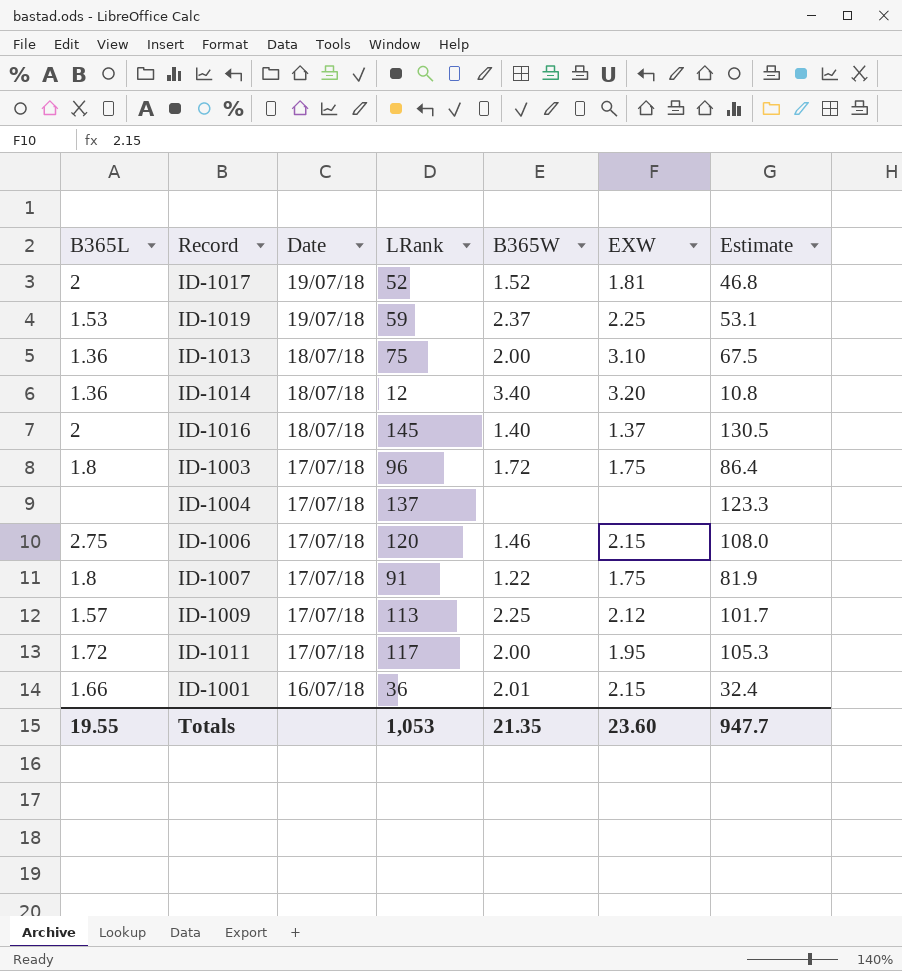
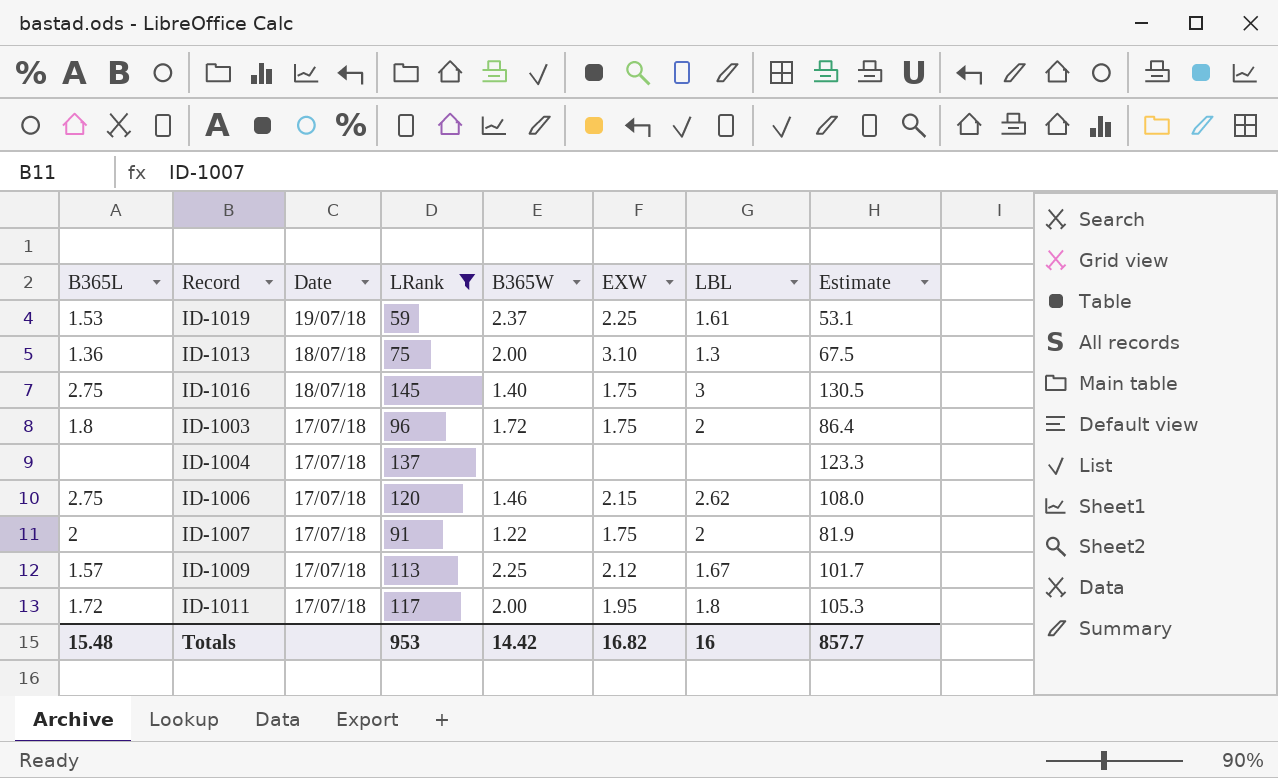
filter: none -> LRank >= 59
column LBL | position: none -> 7
ID-1016 | B365L: 2 -> 2.75
ID-1016 | EXW: 1.37 -> 1.75
ID-1007 | B365L: 1.8 -> 2
Totals | B365L: 19.55 -> 15.48
Totals | LRank: 1,053 -> 953
Totals | B365W: 21.35 -> 14.42
Totals | EXW: 23.60 -> 16.82
Totals | Estimate: 947.7 -> 857.7

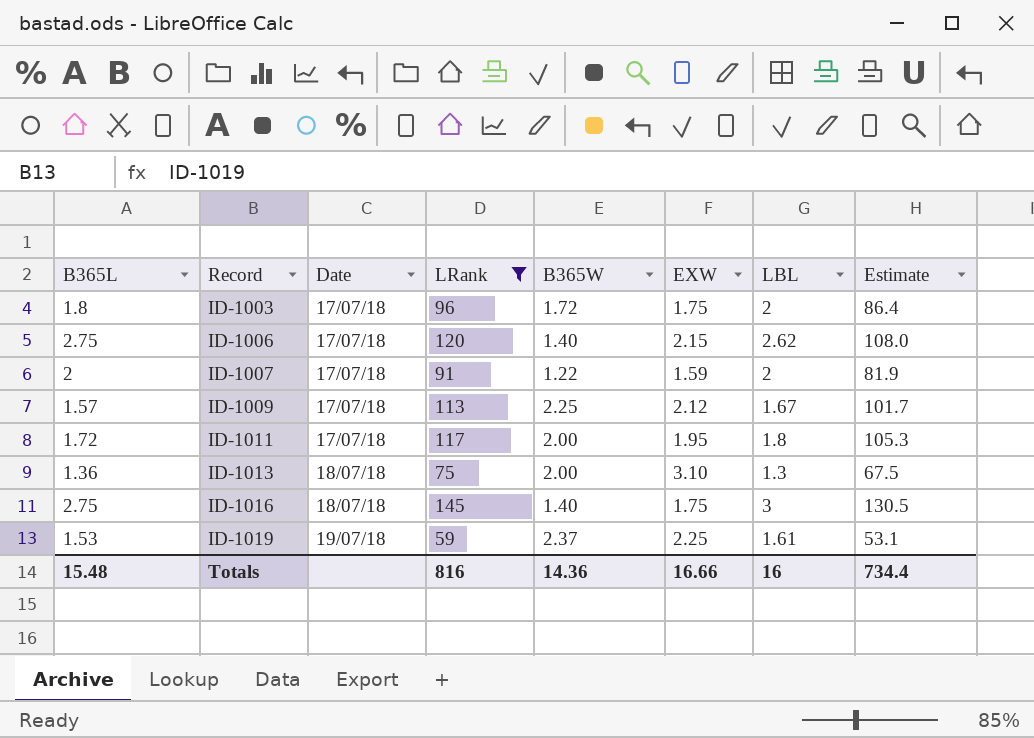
row order: Date descending -> Record ascending
row ID-1004: none | 17/07/18 | 137 | none | none | none | 123.3 -> none
ID-1006 | B365W: 1.46 -> 1.40
ID-1007 | EXW: 1.75 -> 1.59
Totals | LRank: 953 -> 816
Totals | B365W: 14.42 -> 14.36
Totals | EXW: 16.82 -> 16.66
Totals | Estimate: 857.7 -> 734.4

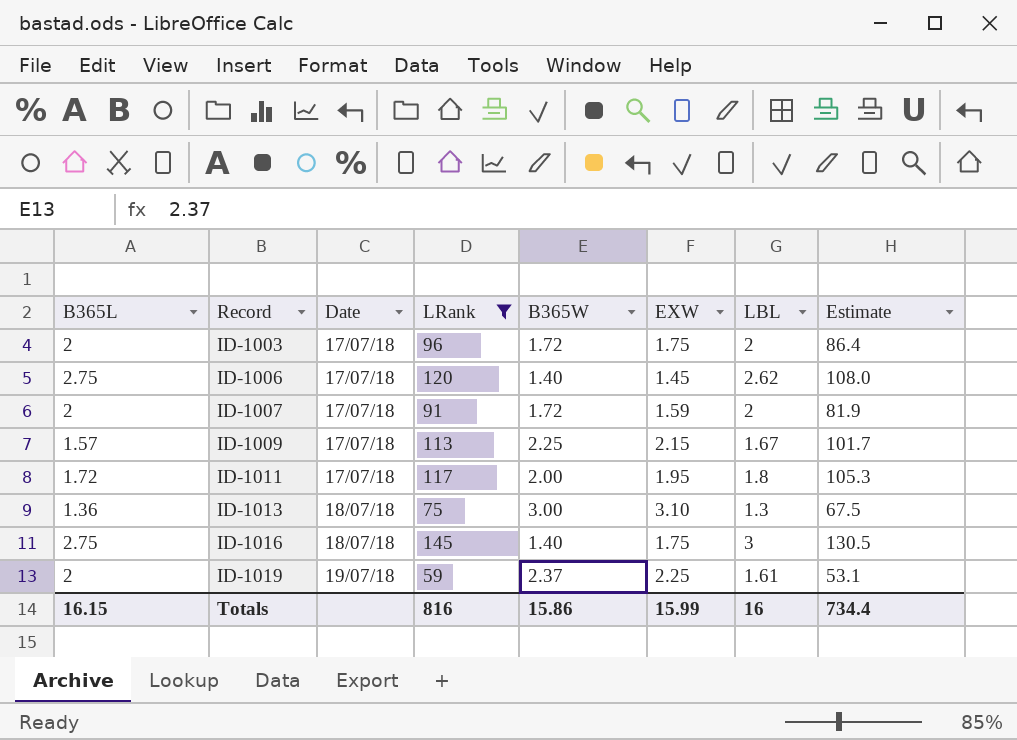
ID-1003 | B365L: 1.8 -> 2
ID-1006 | EXW: 2.15 -> 1.45
ID-1007 | B365W: 1.22 -> 1.72
ID-1009 | EXW: 2.12 -> 2.15
ID-1013 | B365W: 2.00 -> 3.00
ID-1019 | B365L: 1.53 -> 2
Totals | B365L: 15.48 -> 16.15
Totals | B365W: 14.36 -> 15.86
Totals | EXW: 16.66 -> 15.99

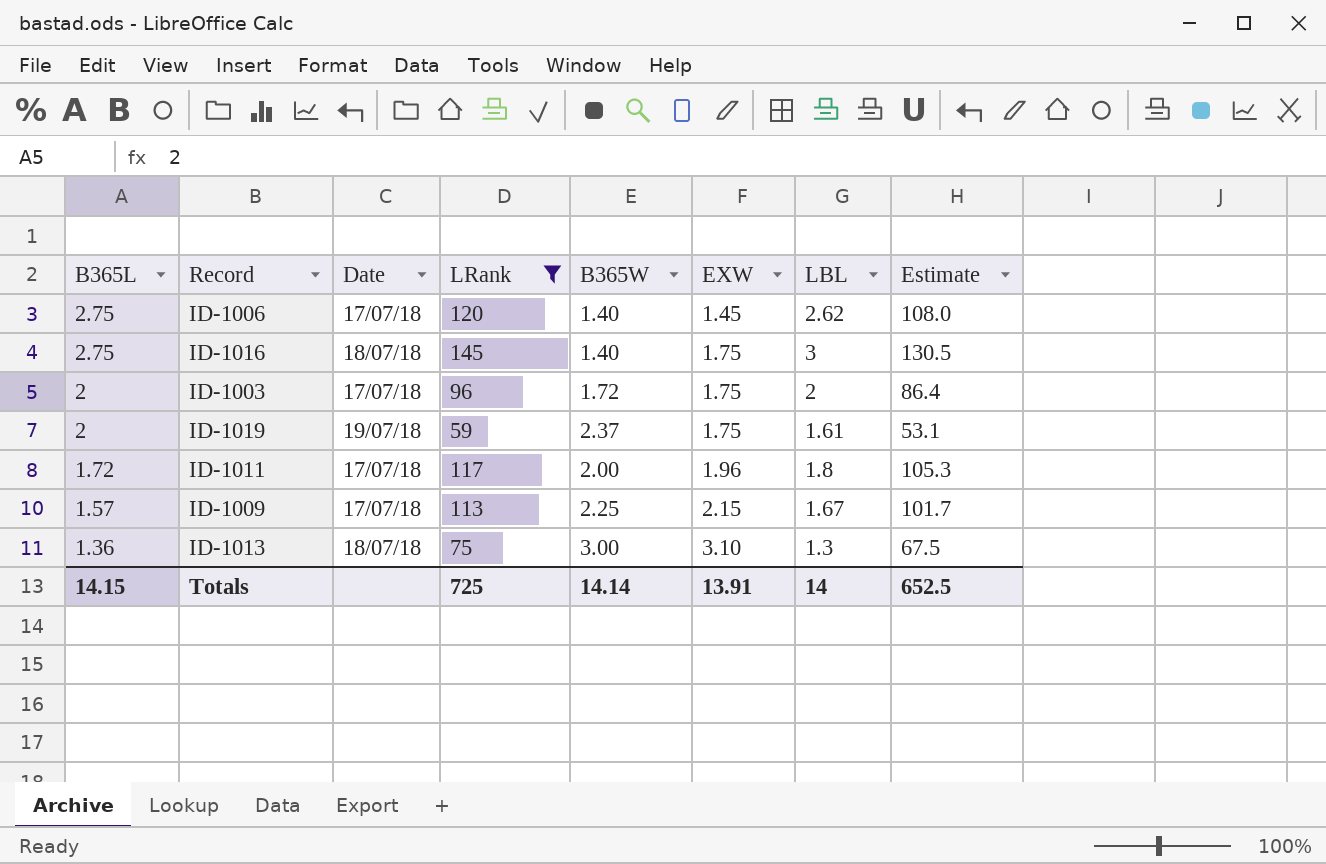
row order: Record ascending -> B365L descending
row ID-1007: 2 | 17/07/18 | 91 | 1.72 | 1.59 | 2 | 81.9 -> none
ID-1019 | EXW: 2.25 -> 1.75
ID-1011 | EXW: 1.95 -> 1.96
Totals | B365L: 16.15 -> 14.15
Totals | LRank: 816 -> 725
Totals | B365W: 15.86 -> 14.14
Totals | EXW: 15.99 -> 13.91
Totals | LBL: 16 -> 14
Totals | Estimate: 734.4 -> 652.5

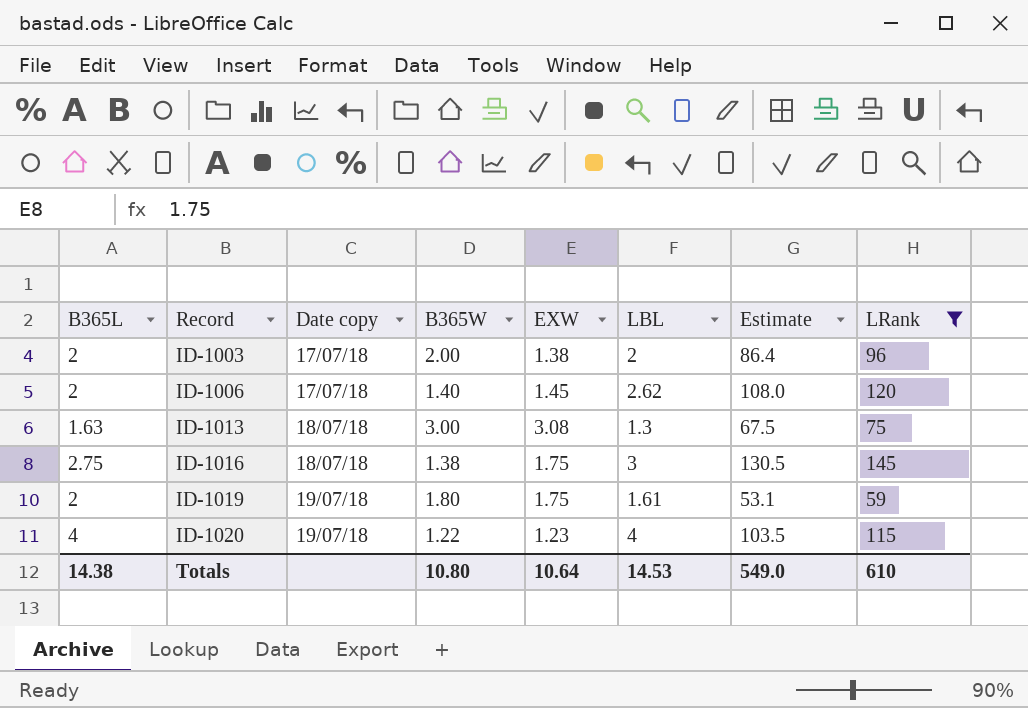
row order: B365L descending -> Record ascending
column name: Date -> Date copy
column LRank | position: 4 -> 8
row ID-1011: 1.72 | 17/07/18 | 117 | 2.00 | 1.96 | 1.8 | 105.3 -> none
row ID-1009: 1.57 | 17/07/18 | 113 | 2.25 | 2.15 | 1.67 | 101.7 -> none
ID-1003 | B365W: 1.72 -> 2.00
ID-1003 | EXW: 1.75 -> 1.38
ID-1006 | B365L: 2.75 -> 2
ID-1013 | B365L: 1.36 -> 1.63
ID-1013 | EXW: 3.10 -> 3.08
ID-1016 | B365W: 1.40 -> 1.38
ID-1019 | B365W: 2.37 -> 1.80
row ID-1020: none -> 4 | 19/07/18 | 1.22 | 1.23 | 4 | 103.5 | 115
Totals | B365L: 14.15 -> 14.38
Totals | B365W: 14.14 -> 10.80
Totals | EXW: 13.91 -> 10.64
Totals | LBL: 14 -> 14.53
Totals | Estimate: 652.5 -> 549.0
Totals | LRank: 725 -> 610

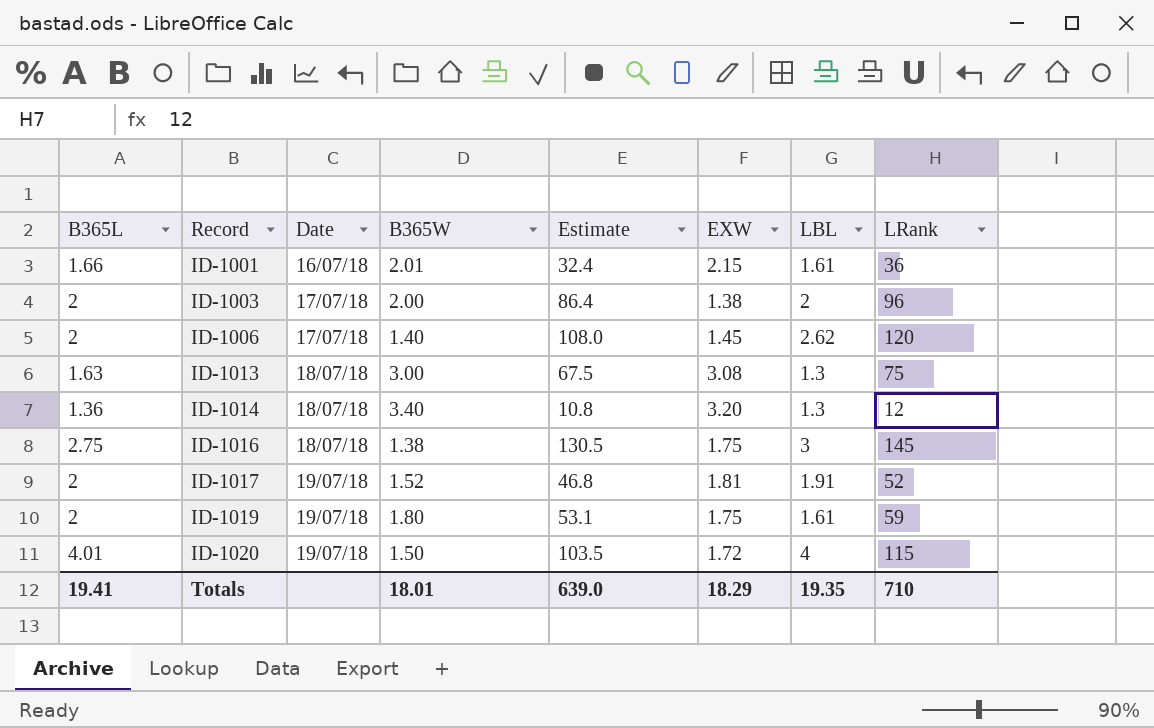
filter: LRank >= 59 -> none
column name: Date copy -> Date
column Estimate | position: 7 -> 5
ID-1020 | B365L: 4 -> 4.01
ID-1020 | B365W: 1.22 -> 1.50
ID-1020 | EXW: 1.23 -> 1.72
Totals | B365L: 14.38 -> 19.41
Totals | B365W: 10.80 -> 18.01
Totals | Estimate: 549.0 -> 639.0
Totals | EXW: 10.64 -> 18.29
Totals | LBL: 14.53 -> 19.35
Totals | LRank: 610 -> 710

